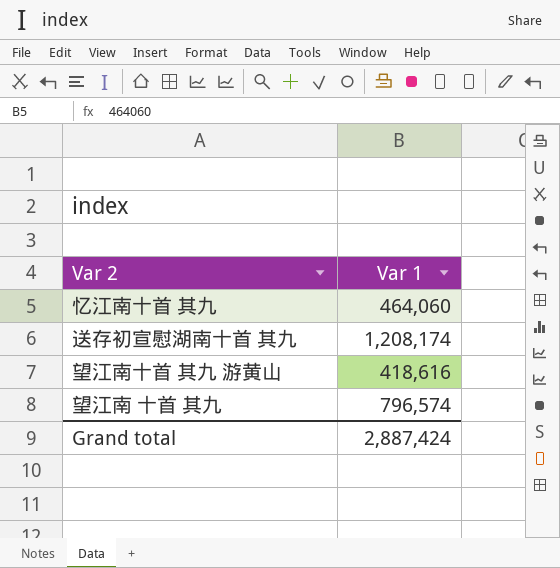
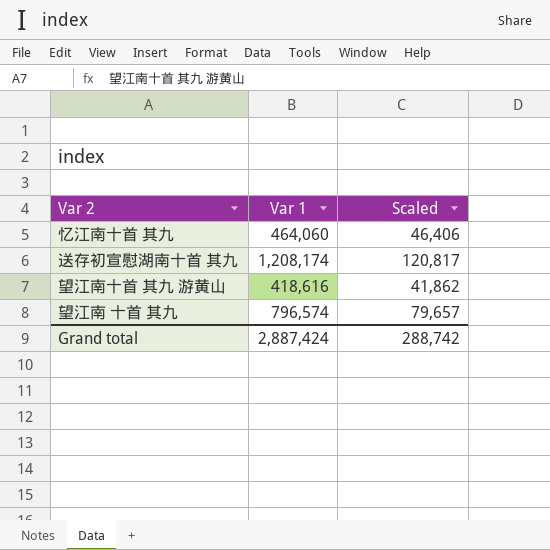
column Scaled | formula: none -> [Var 1] * 0.1

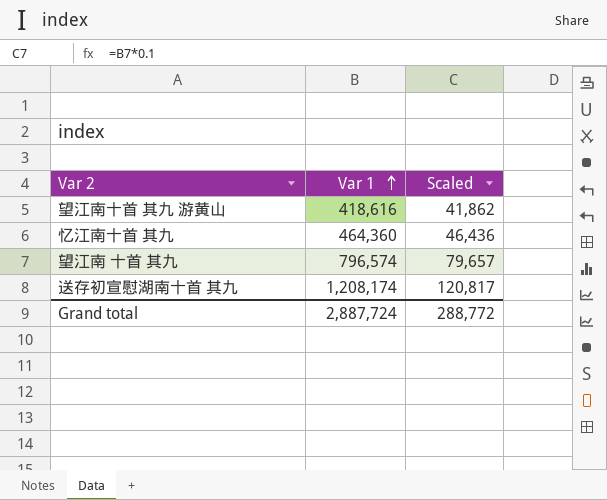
row order: none -> Var 1 ascending
忆江南十首 其九 | Var 1: 464,060 -> 464,360
忆江南十首 其九 | Scaled: 46,406 -> 46,436
Grand total | Var 1: 2,887,424 -> 2,887,724
Grand total | Scaled: 288,742 -> 288,772

